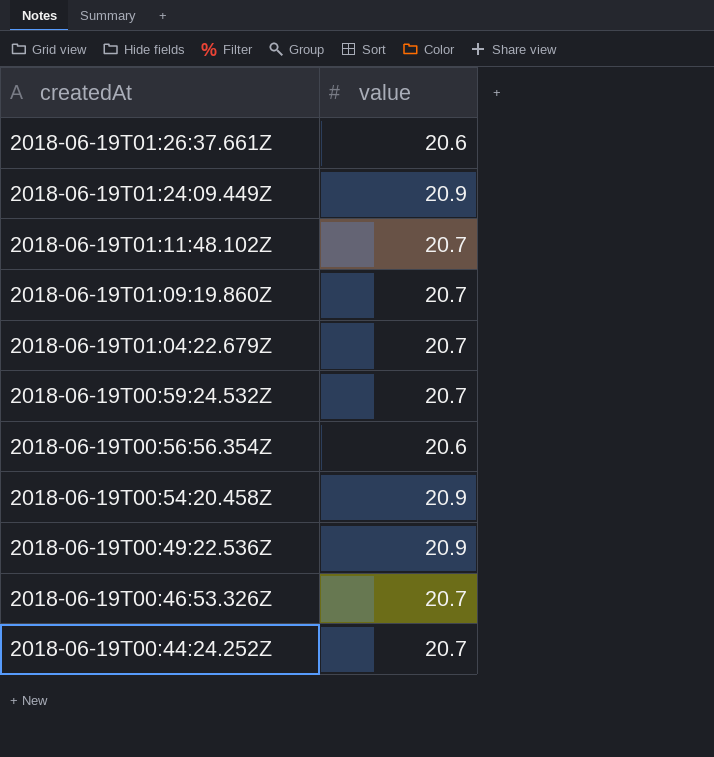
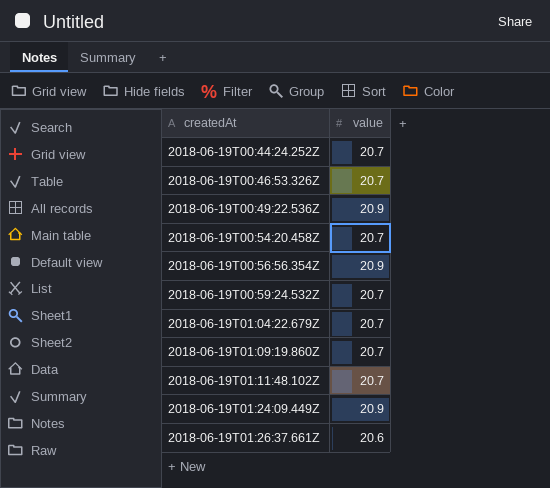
row order: createdAt descending -> createdAt ascending
2018-06-19T00:54:20.458Z | value: 20.9 -> 20.7
2018-06-19T00:56:56.354Z | value: 20.6 -> 20.9

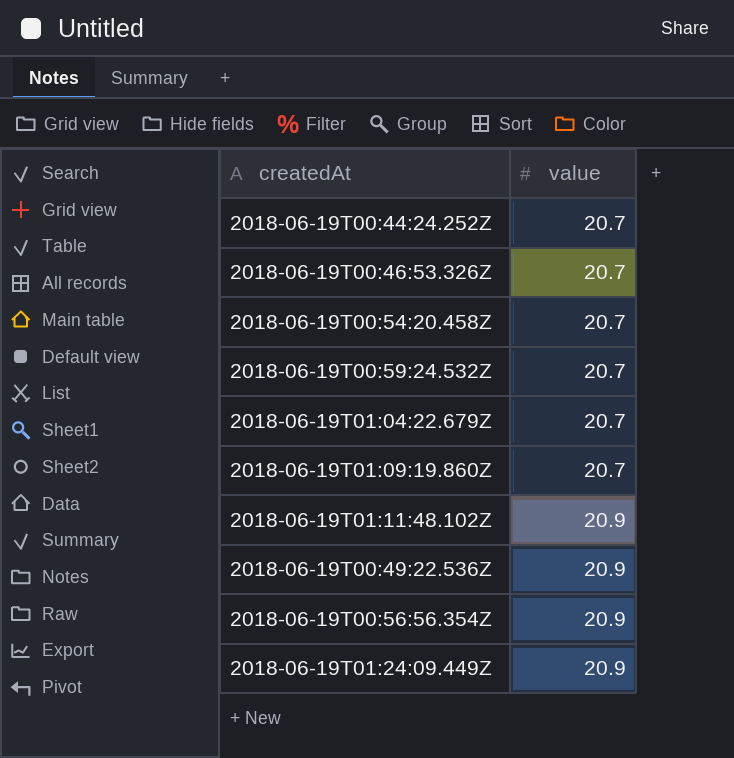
row order: createdAt ascending -> value ascending
row 2018-06-19T01:26:37.661Z: 20.6 -> none
2018-06-19T01:11:48.102Z | value: 20.7 -> 20.9

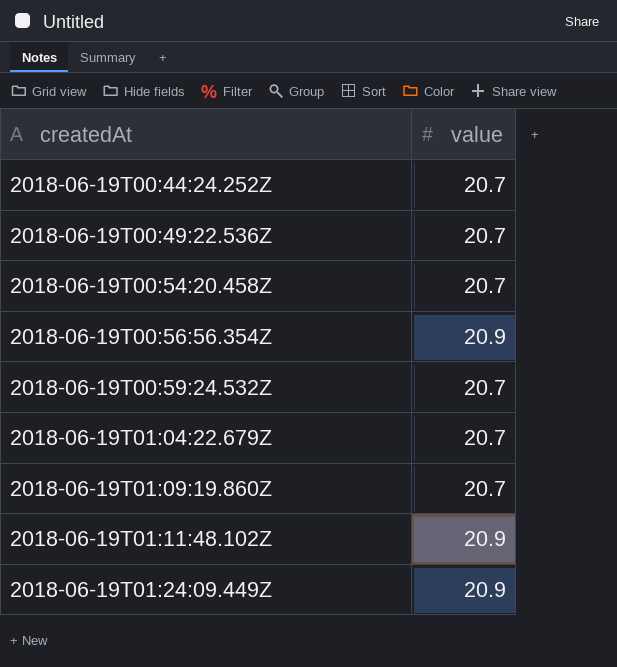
row order: value ascending -> createdAt ascending
row 2018-06-19T00:46:53.326Z: 20.7 -> none
2018-06-19T00:49:22.536Z | value: 20.9 -> 20.7

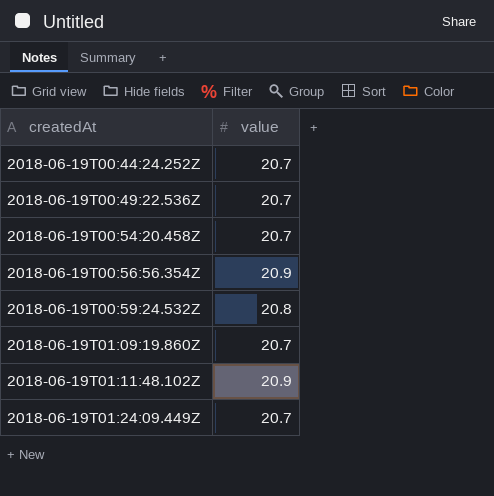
row 2018-06-19T01:04:22.679Z: 20.7 -> none
2018-06-19T00:59:24.532Z | value: 20.7 -> 20.8
2018-06-19T01:24:09.449Z | value: 20.9 -> 20.7

